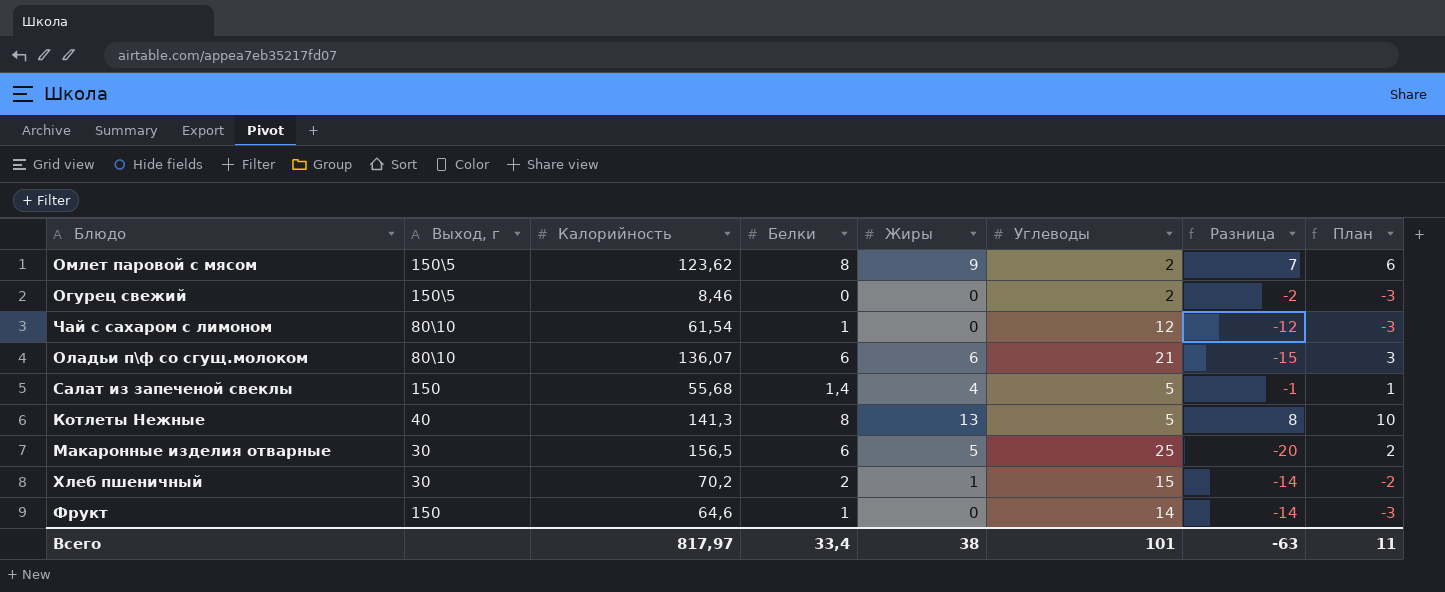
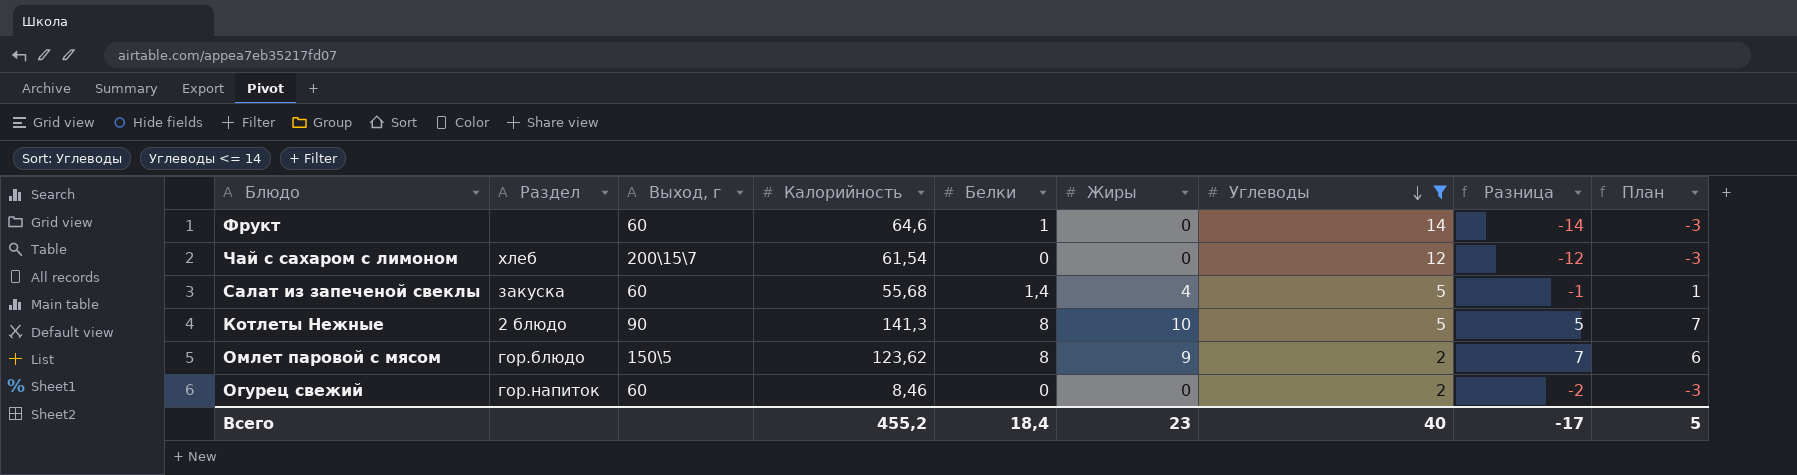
filter: none -> Углеводы <= 14
row order: none -> Углеводы descending
column Раздел | position: none -> 2
Фрукт | Выход, г: 150 -> 60
Чай с сахаром с лимоном | Выход, г: 80\10 -> 200\15\7
Чай с сахаром с лимоном | Белки: 1 -> 0
Салат из запеченой свеклы | Выход, г: 150 -> 60
Котлеты Нежные | Выход, г: 40 -> 90
Котлеты Нежные | Жиры: 13 -> 10
Котлеты Нежные | Разница: 8 -> 5
Котлеты Нежные | План: 10 -> 7
Огурец свежий | Выход, г: 150\5 -> 60
Всего | Калорийность: 817,97 -> 455,2
Всего | Белки: 33,4 -> 18,4
Всего | Жиры: 38 -> 23
Всего | Углеводы: 101 -> 40
Всего | Разница: -63 -> -17
Всего | План: 11 -> 5

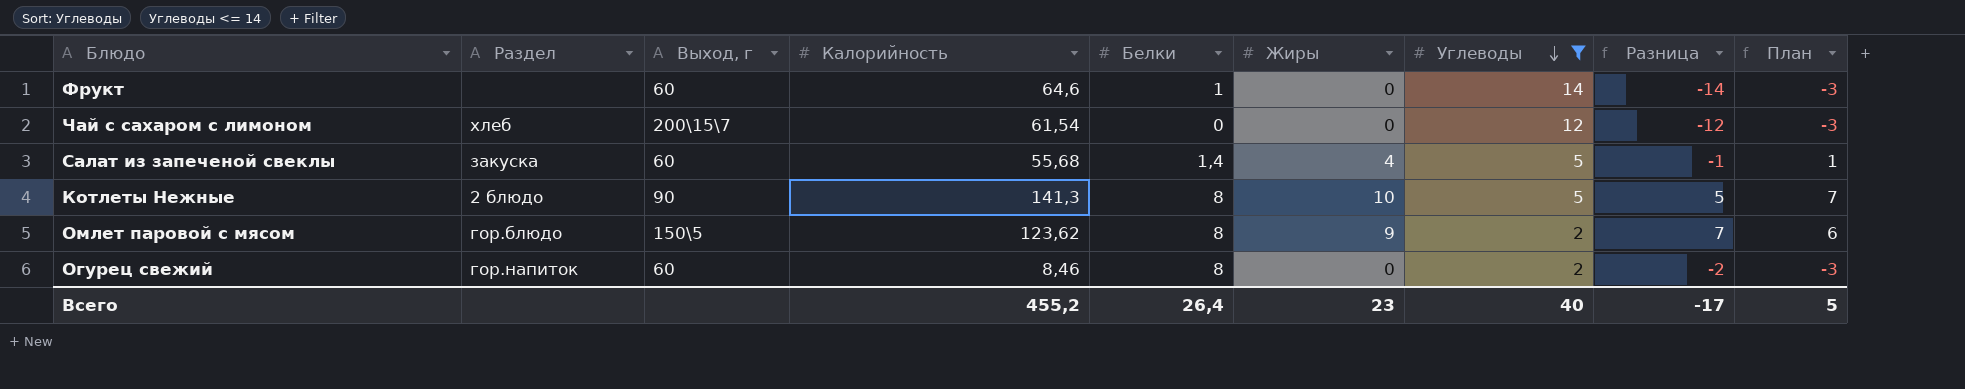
Огурец свежий | Белки: 0 -> 8
Всего | Белки: 18,4 -> 26,4

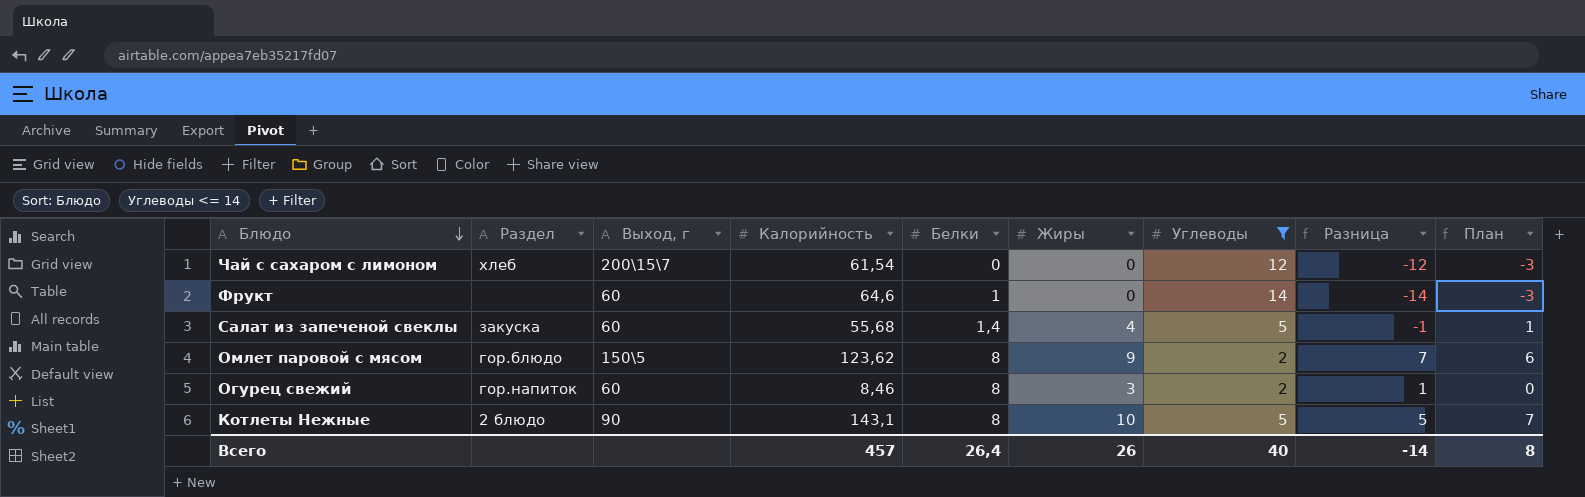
row order: Углеводы descending -> Блюдо descending
Огурец свежий | Жиры: 0 -> 3
Огурец свежий | Разница: -2 -> 1
Огурец свежий | План: -3 -> 0
Котлеты Нежные | Калорийность: 141,3 -> 143,1
Всего | Калорийность: 455,2 -> 457
Всего | Жиры: 23 -> 26
Всего | Разница: -17 -> -14
Всего | План: 5 -> 8

